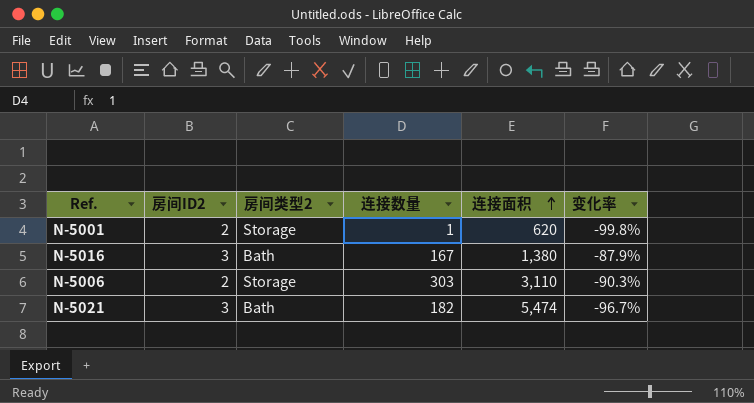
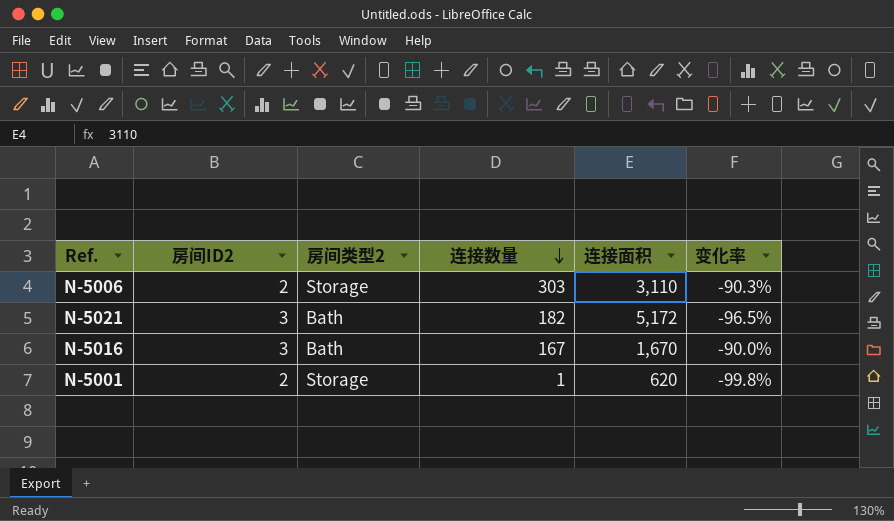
row order: 连接面积 ascending -> 连接数量 descending
N-5021 | 连接面积: 5,474 -> 5,172
N-5021 | 变化率: -96.7% -> -96.5%
N-5016 | 连接面积: 1,380 -> 1,670
N-5016 | 变化率: -87.9% -> -90.0%

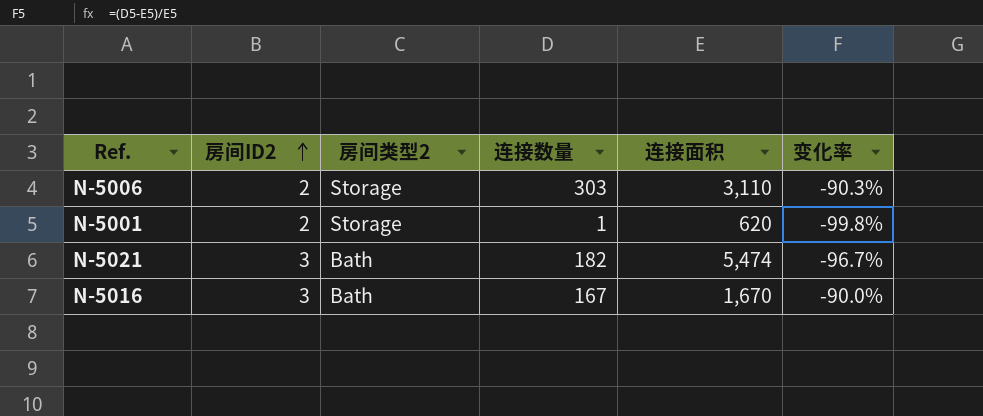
row order: 连接数量 descending -> 房间ID2 ascending
N-5021 | 连接面积: 5,172 -> 5,474
N-5021 | 变化率: -96.5% -> -96.7%

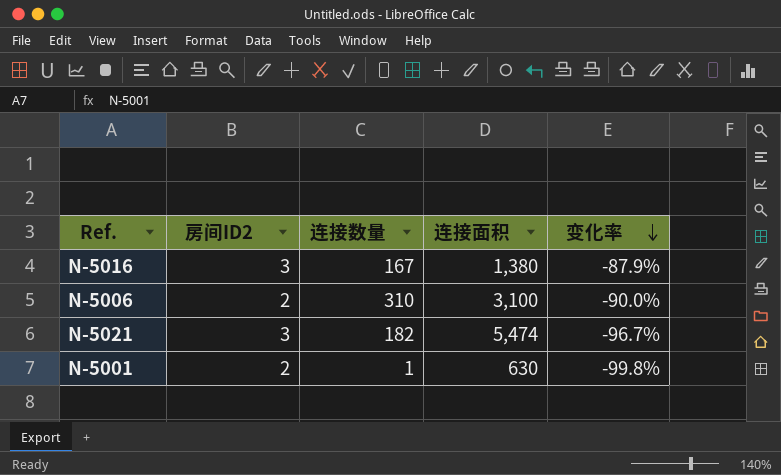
row order: 房间ID2 ascending -> 变化率 descending
column 房间类型2 | position: 3 -> none
N-5016 | 连接面积: 1,670 -> 1,380
N-5016 | 变化率: -90.0% -> -87.9%
N-5006 | 连接数量: 303 -> 310
N-5006 | 连接面积: 3,110 -> 3,100
N-5006 | 变化率: -90.3% -> -90.0%
N-5001 | 连接面积: 620 -> 630

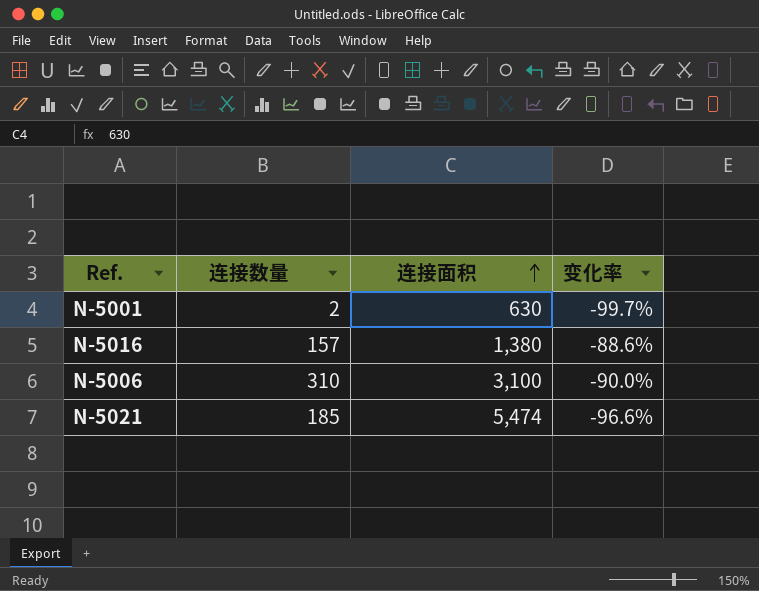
row order: 变化率 descending -> 连接面积 ascending
column 房间ID2 | position: 2 -> none
N-5001 | 连接数量: 1 -> 2
N-5001 | 变化率: -99.8% -> -99.7%
N-5016 | 连接数量: 167 -> 157
N-5016 | 变化率: -87.9% -> -88.6%
N-5021 | 连接数量: 182 -> 185
N-5021 | 变化率: -96.7% -> -96.6%

